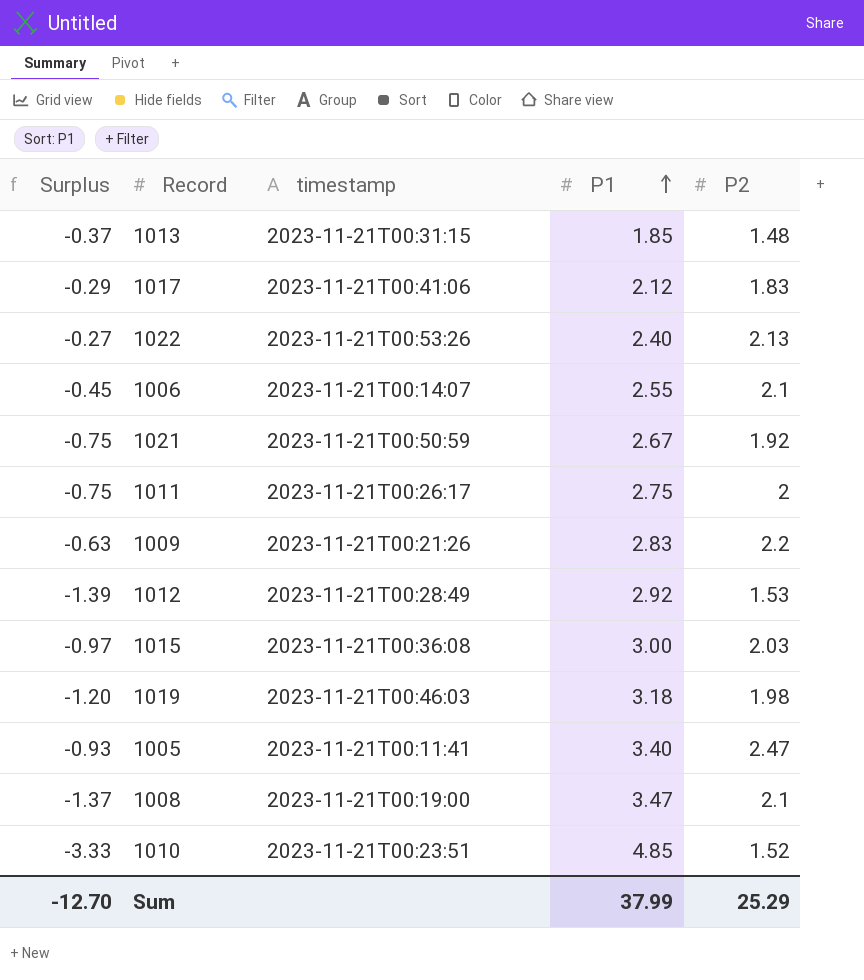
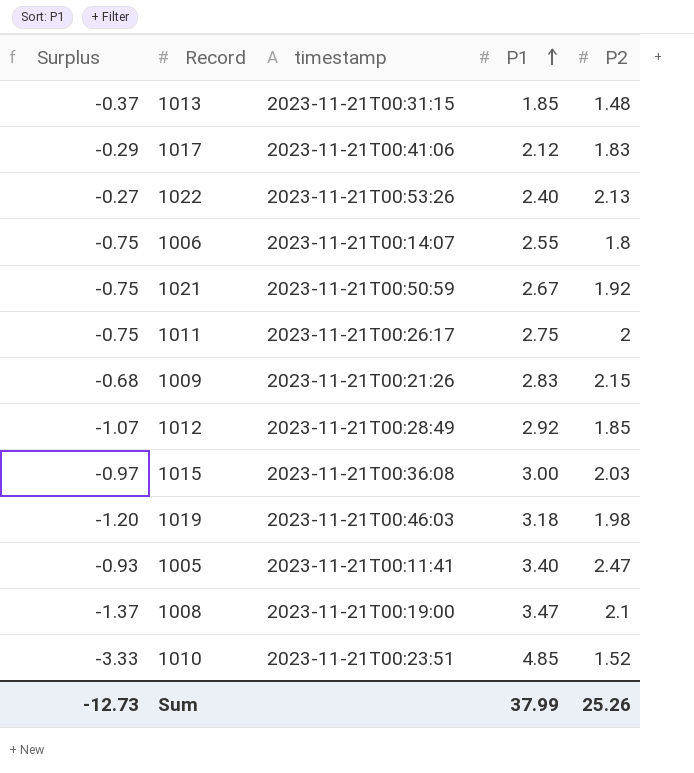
1006 | Surplus: -0.45 -> -0.75
1006 | P2: 2.1 -> 1.8
1009 | Surplus: -0.63 -> -0.68
1009 | P2: 2.2 -> 2.15
1012 | Surplus: -1.39 -> -1.07
1012 | P2: 1.53 -> 1.85
Sum | Surplus: -12.70 -> -12.73
Sum | P2: 25.29 -> 25.26

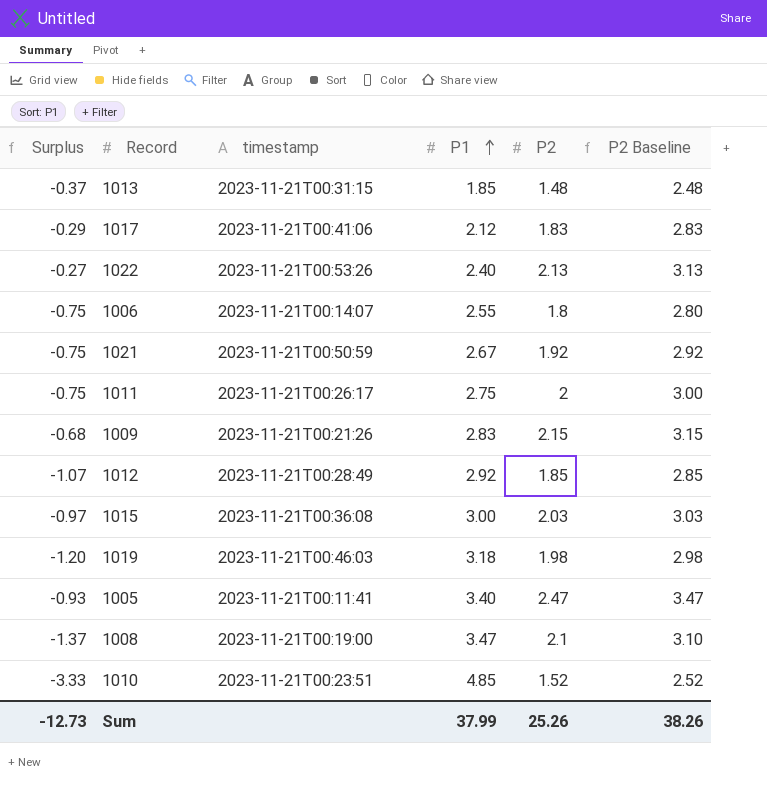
column P2 Baseline | formula: none -> [P2] + 1

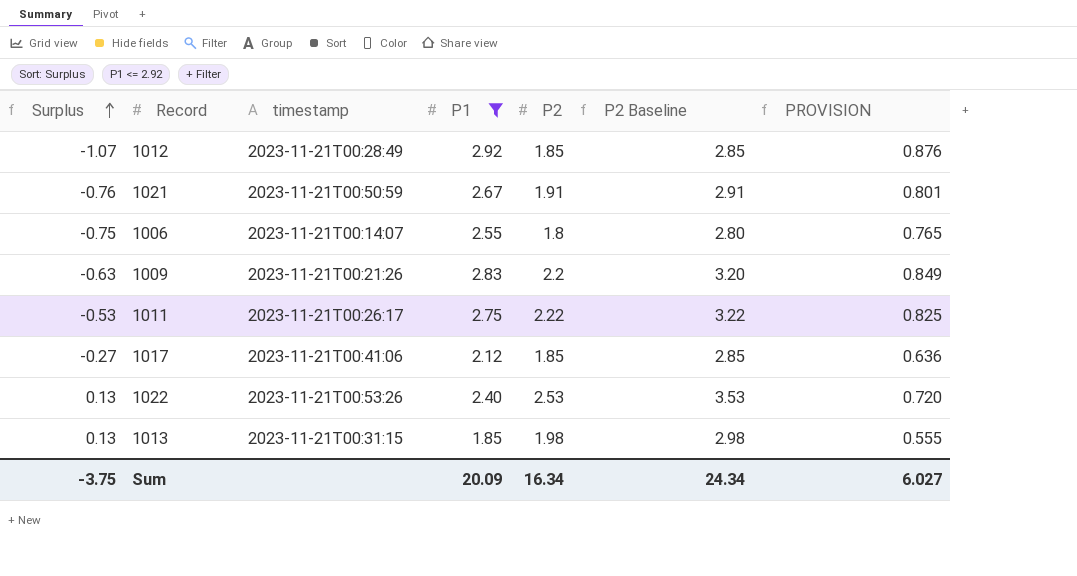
filter: none -> P1 <= 2.92
row order: P1 ascending -> Surplus ascending
column PROVISION | formula: none -> [P1] * 0.3
1021 | Surplus: -0.75 -> -0.76
1021 | P2: 1.92 -> 1.91
1021 | P2 Baseline: 2.92 -> 2.91
1009 | Surplus: -0.68 -> -0.63
1009 | P2: 2.15 -> 2.2
1009 | P2 Baseline: 3.15 -> 3.20
1011 | Surplus: -0.75 -> -0.53
1011 | P2: 2 -> 2.22
1011 | P2 Baseline: 3.00 -> 3.22
1017 | Surplus: -0.29 -> -0.27
1017 | P2: 1.83 -> 1.85
1017 | P2 Baseline: 2.83 -> 2.85
1022 | Surplus: -0.27 -> 0.13
1022 | P2: 2.13 -> 2.53
1022 | P2 Baseline: 3.13 -> 3.53
1013 | Surplus: -0.37 -> 0.13
1013 | P2: 1.48 -> 1.98
1013 | P2 Baseline: 2.48 -> 2.98
Sum | Surplus: -12.73 -> -3.75
Sum | P1: 37.99 -> 20.09
Sum | P2: 25.26 -> 16.34
Sum | P2 Baseline: 38.26 -> 24.34

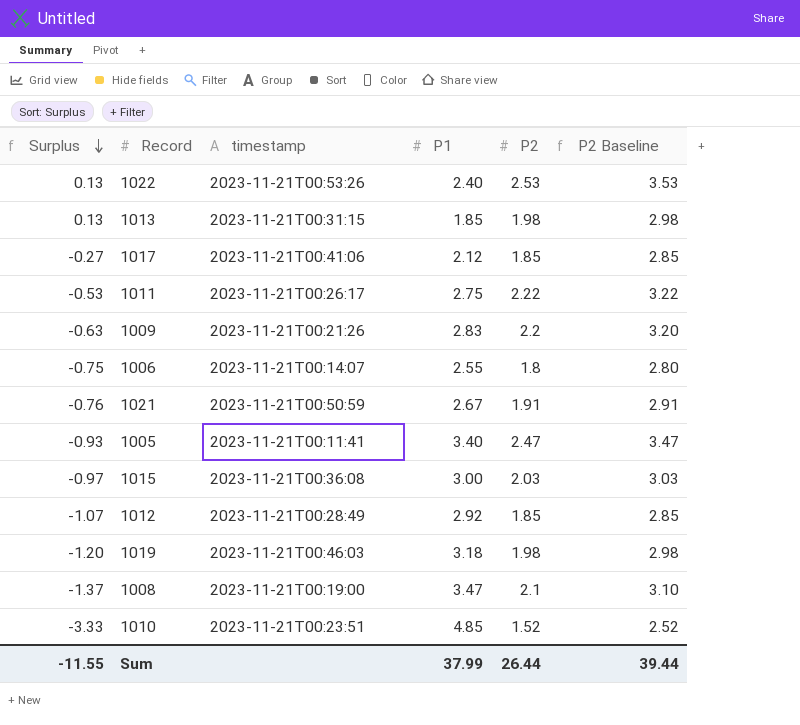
filter: P1 <= 2.92 -> none
row order: Surplus ascending -> Surplus descending
column PROVISION | formula: [P1] * 0.3 -> none
Sum | Surplus: -3.75 -> -11.55
Sum | P1: 20.09 -> 37.99
Sum | P2: 16.34 -> 26.44
Sum | P2 Baseline: 24.34 -> 39.44

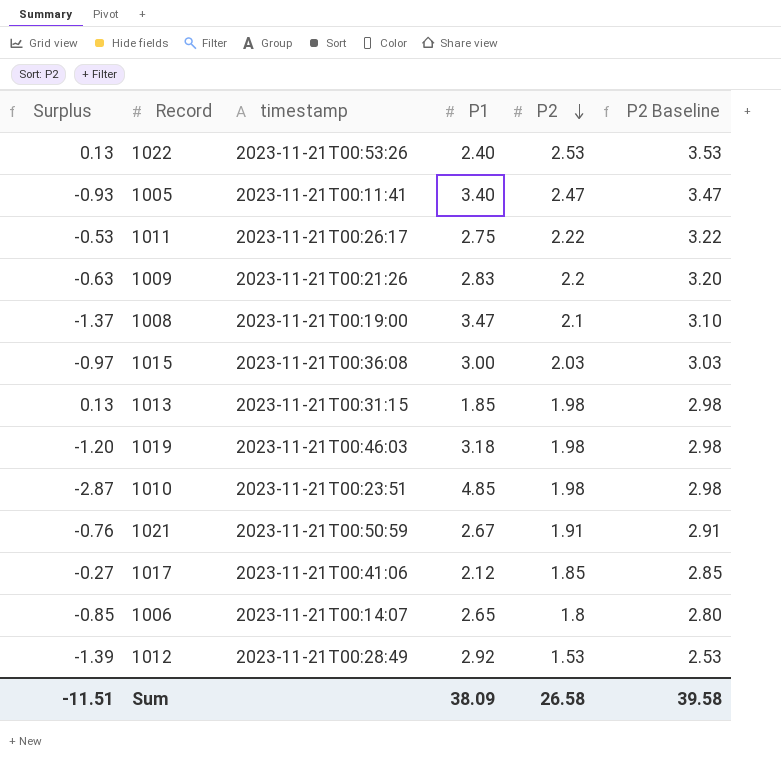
row order: Surplus descending -> P2 descending
1010 | Surplus: -3.33 -> -2.87
1010 | P2: 1.52 -> 1.98
1010 | P2 Baseline: 2.52 -> 2.98
1006 | Surplus: -0.75 -> -0.85
1006 | P1: 2.55 -> 2.65
1012 | Surplus: -1.07 -> -1.39
1012 | P2: 1.85 -> 1.53
1012 | P2 Baseline: 2.85 -> 2.53
Sum | Surplus: -11.55 -> -11.51
Sum | P1: 37.99 -> 38.09
Sum | P2: 26.44 -> 26.58
Sum | P2 Baseline: 39.44 -> 39.58

